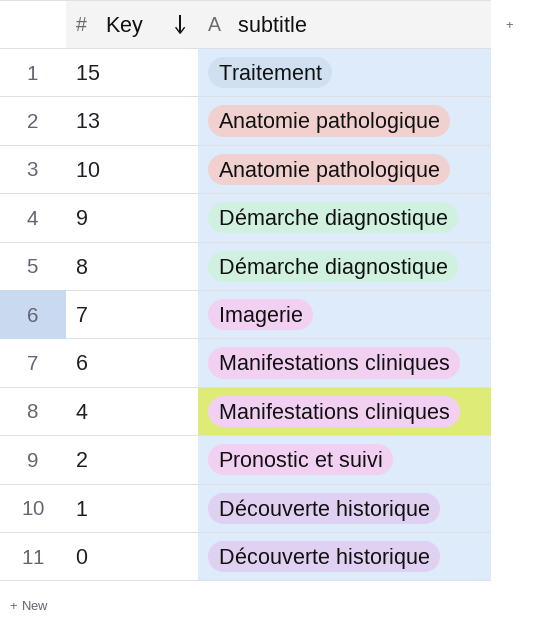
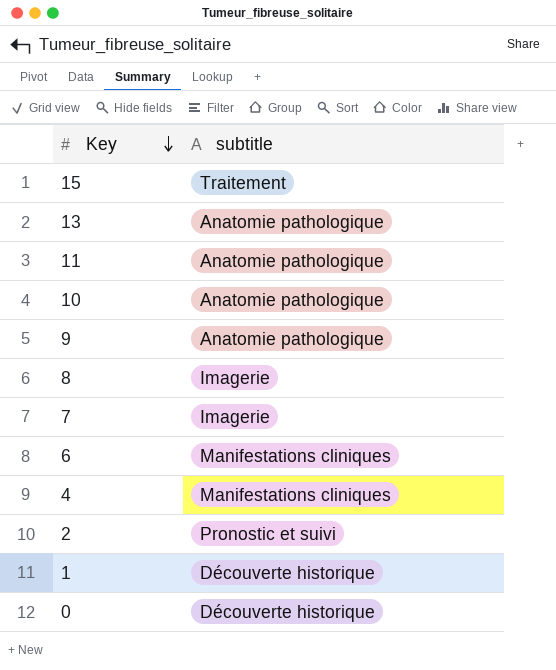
row 11: none -> Anatomie pathologique
9 | subtitle: Démarche diagnostique -> Anatomie pathologique
8 | subtitle: Démarche diagnostique -> Imagerie

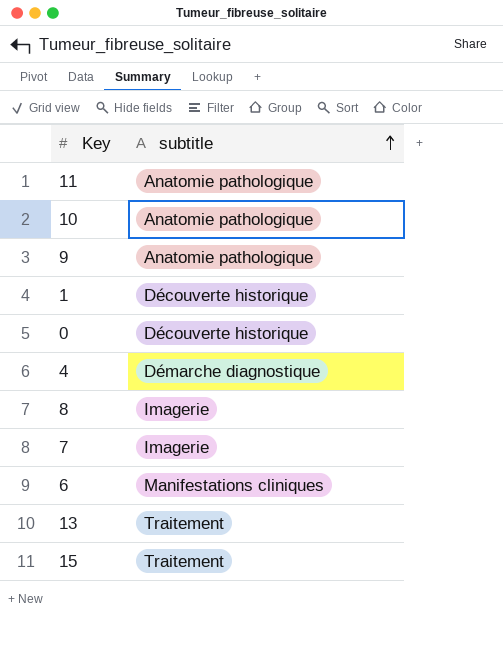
row order: Key descending -> subtitle ascending
row 2: Pronostic et suivi -> none
4 | subtitle: Manifestations cliniques -> Démarche diagnostique
13 | subtitle: Anatomie pathologique -> Traitement

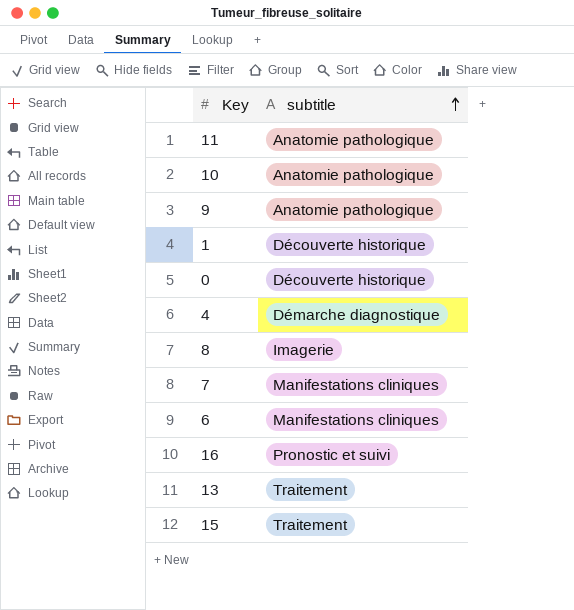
7 | subtitle: Imagerie -> Manifestations cliniques
row 16: none -> Pronostic et suivi

